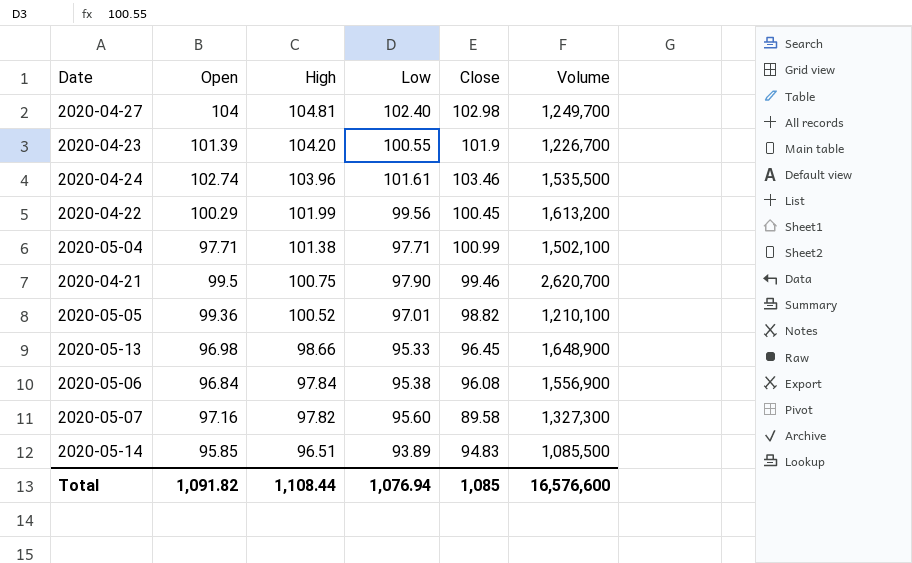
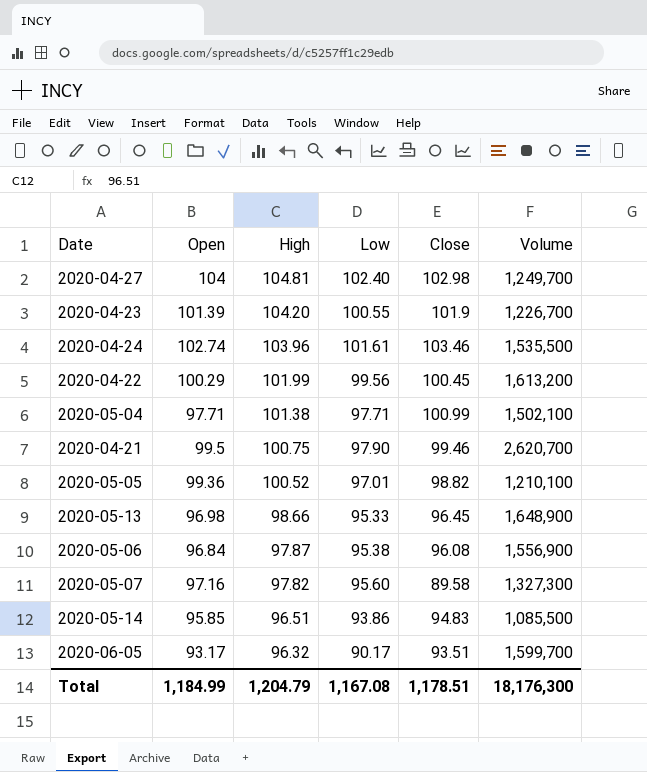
2020-05-06 | High: 97.84 -> 97.87
2020-05-14 | Low: 93.89 -> 93.86
row 2020-06-05: none -> 93.17 | 96.32 | 90.17 | 93.51 | 1,599,700
Total | Open: 1,091.82 -> 1,184.99
Total | High: 1,108.44 -> 1,204.79
Total | Low: 1,076.94 -> 1,167.08
Total | Close: 1,085 -> 1,178.51
Total | Volume: 16,576,600 -> 18,176,300

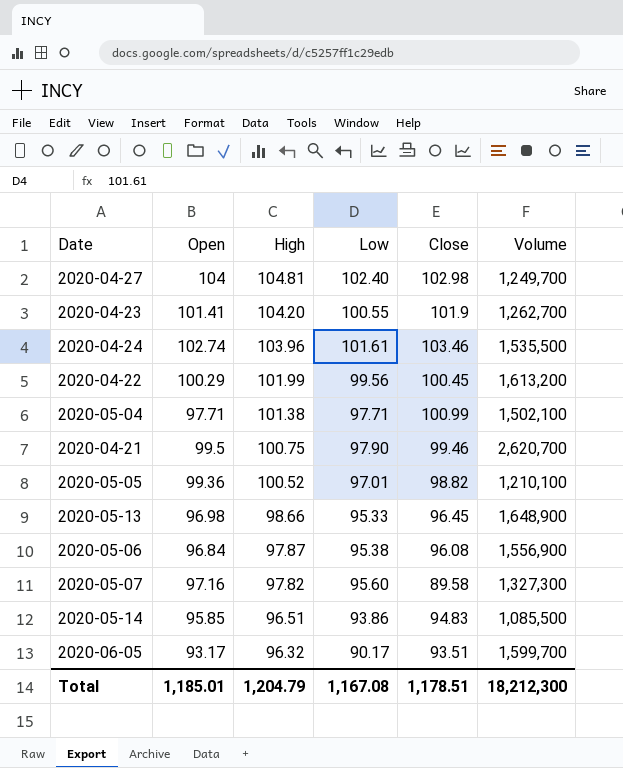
2020-04-23 | Open: 101.39 -> 101.41
2020-04-23 | Volume: 1,226,700 -> 1,262,700
Total | Open: 1,184.99 -> 1,185.01
Total | Volume: 18,176,300 -> 18,212,300

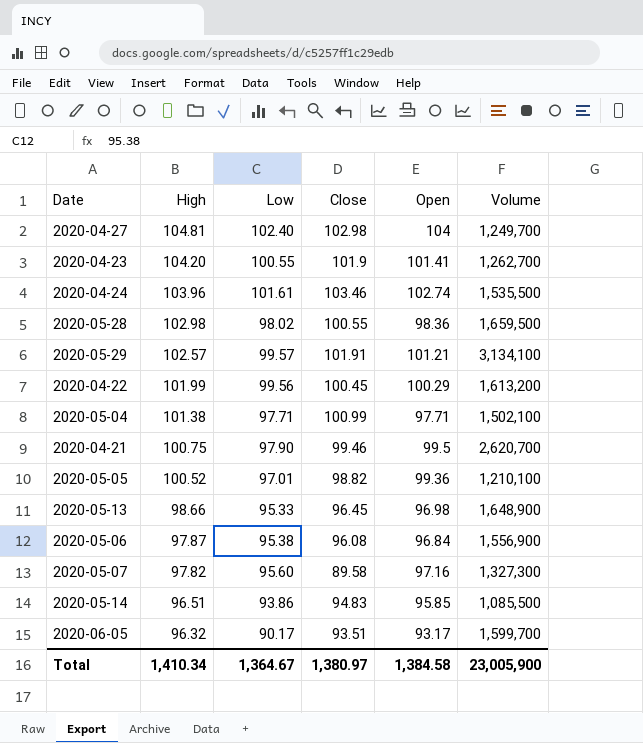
column Open | position: 2 -> 5
row 2020-05-28: none -> 102.98 | 98.02 | 100.55 | 98.36 | 1,659,500
row 2020-05-29: none -> 102.57 | 99.57 | 101.91 | 101.21 | 3,134,100
Total | High: 1,204.79 -> 1,410.34
Total | Low: 1,167.08 -> 1,364.67
Total | Close: 1,178.51 -> 1,380.97
Total | Open: 1,185.01 -> 1,384.58
Total | Volume: 18,212,300 -> 23,005,900

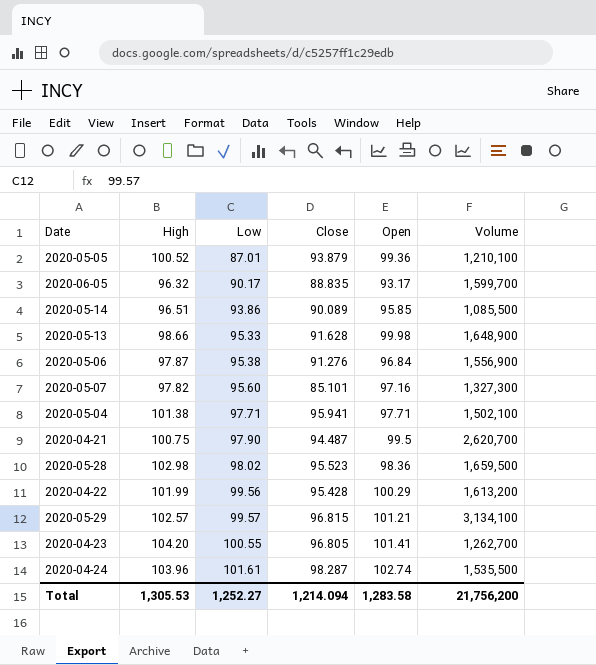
row order: High descending -> Low ascending
row 2020-04-27: 104.81 | 102.40 | 102.98 | 104 | 1,249,700 -> none
2020-05-05 | Low: 97.01 -> 87.01
2020-05-05 | Close: 98.82 -> 93.879
2020-06-05 | Close: 93.51 -> 88.835
2020-05-14 | Close: 94.83 -> 90.089
2020-05-13 | Close: 96.45 -> 91.628
2020-05-13 | Open: 96.98 -> 99.98
2020-05-06 | Close: 96.08 -> 91.276
2020-05-07 | Close: 89.58 -> 85.101
2020-05-04 | Close: 100.99 -> 95.941
2020-04-21 | Close: 99.46 -> 94.487
2020-05-28 | Close: 100.55 -> 95.523
2020-04-22 | Close: 100.45 -> 95.428
2020-05-29 | Close: 101.91 -> 96.815
2020-04-23 | Close: 101.9 -> 96.805
2020-04-24 | Close: 103.46 -> 98.287
Total | High: 1,410.34 -> 1,305.53
Total | Low: 1,364.67 -> 1,252.27
Total | Close: 1,380.97 -> 1,214.094
Total | Open: 1,384.58 -> 1,283.58
Total | Volume: 23,005,900 -> 21,756,200

